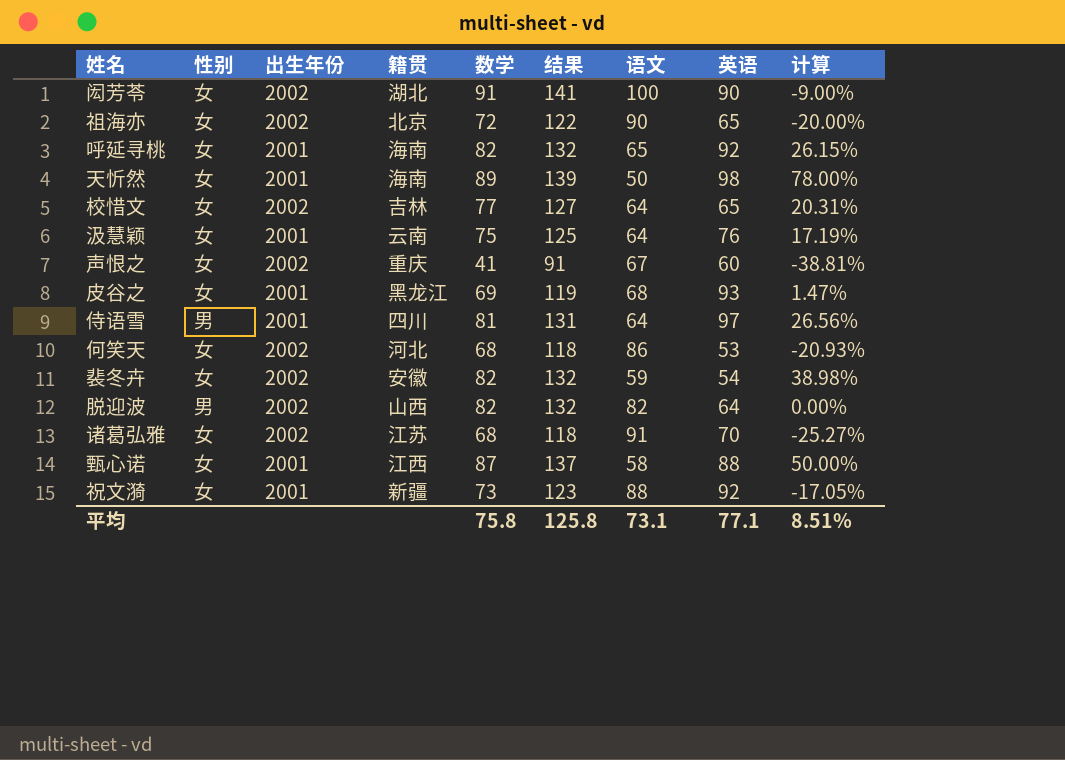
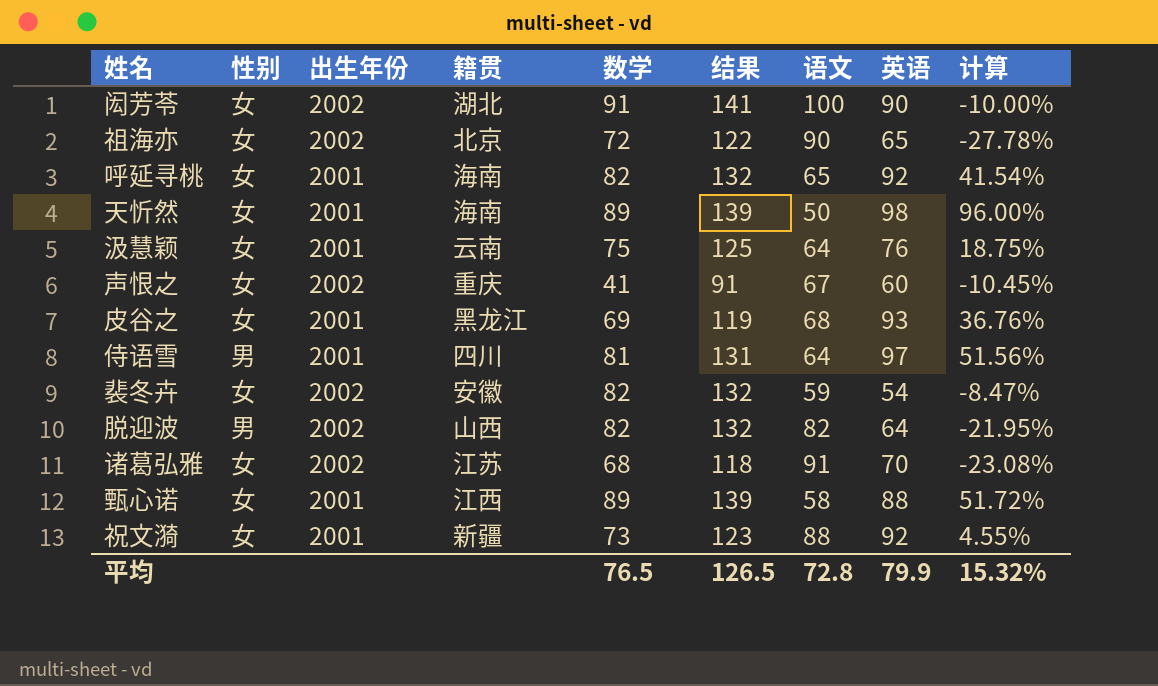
column 计算 | formula: ([数学] - [语文]) / [语文] -> ([英语] - [语文]) / [语文]
row 校惜文: 女 | 2002 | 吉林 | 77 | 127 | 64 | 65 | 20.31% -> none
row 何笑天: 女 | 2002 | 河北 | 68 | 118 | 86 | 53 | -20.93% -> none
甄心诺 | 数学: 87 -> 89
甄心诺 | 结果: 137 -> 139
平均 | 数学: 75.8 -> 76.5
平均 | 结果: 125.8 -> 126.5
平均 | 语文: 73.1 -> 72.8
平均 | 英语: 77.1 -> 79.9
平均 | 计算: 8.51% -> 15.32%

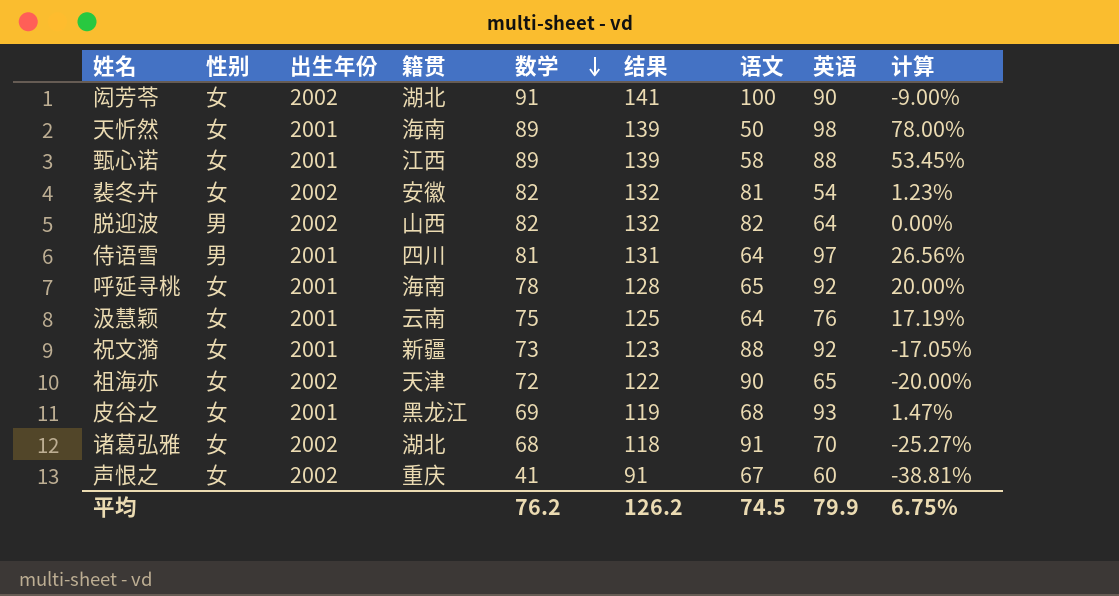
row order: none -> 数学 descending
column 计算 | formula: ([英语] - [语文]) / [语文] -> ([数学] - [语文]) / [语文]
裴冬卉 | 语文: 59 -> 81
呼延寻桃 | 数学: 82 -> 78
呼延寻桃 | 结果: 132 -> 128
祖海亦 | 籍贯: 北京 -> 天津
诸葛弘雅 | 籍贯: 江苏 -> 湖北
平均 | 数学: 76.5 -> 76.2
平均 | 结果: 126.5 -> 126.2
平均 | 语文: 72.8 -> 74.5
平均 | 计算: 15.32% -> 6.75%

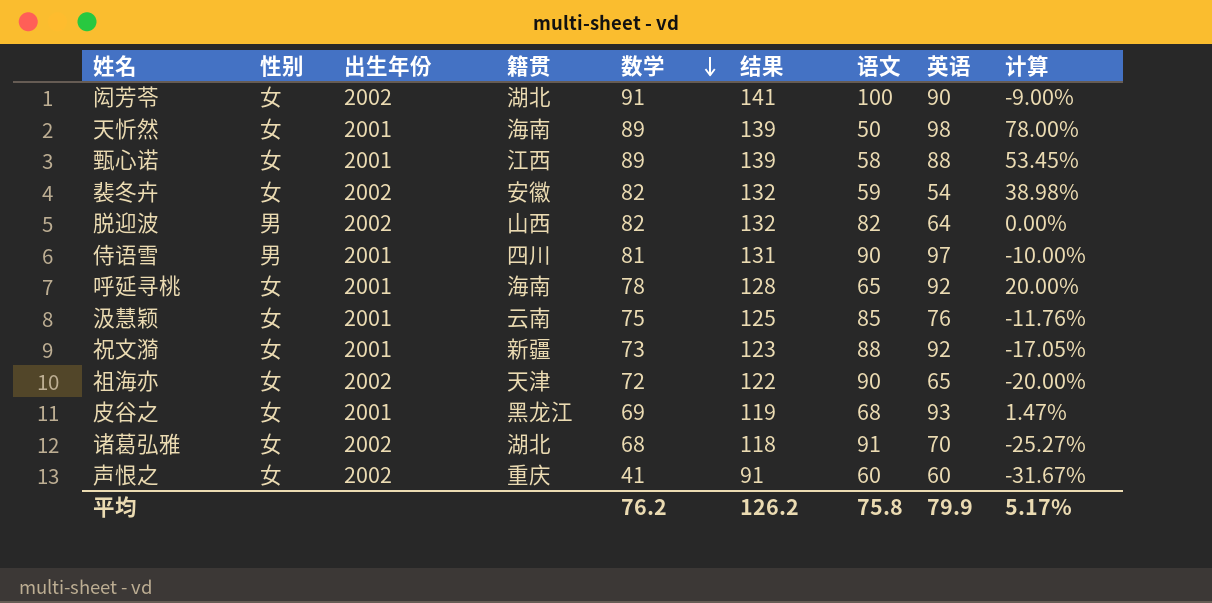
裴冬卉 | 语文: 81 -> 59
裴冬卉 | 计算: 1.23% -> 38.98%
侍语雪 | 语文: 64 -> 90
侍语雪 | 计算: 26.56% -> -10.00%
汲慧颖 | 语文: 64 -> 85
汲慧颖 | 计算: 17.19% -> -11.76%
声恨之 | 语文: 67 -> 60
声恨之 | 计算: -38.81% -> -31.67%
平均 | 语文: 74.5 -> 75.8
平均 | 计算: 6.75% -> 5.17%

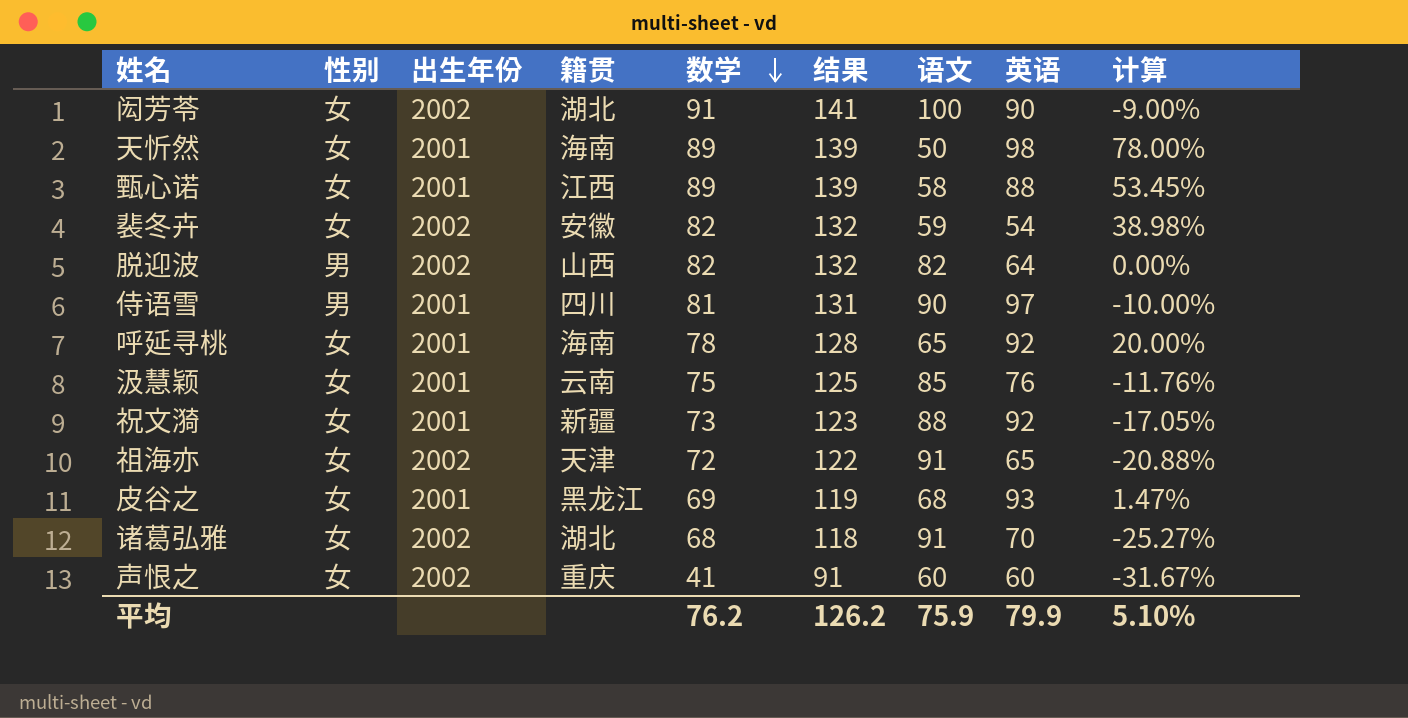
祖海亦 | 语文: 90 -> 91
祖海亦 | 计算: -20.00% -> -20.88%
平均 | 语文: 75.8 -> 75.9
平均 | 计算: 5.17% -> 5.10%

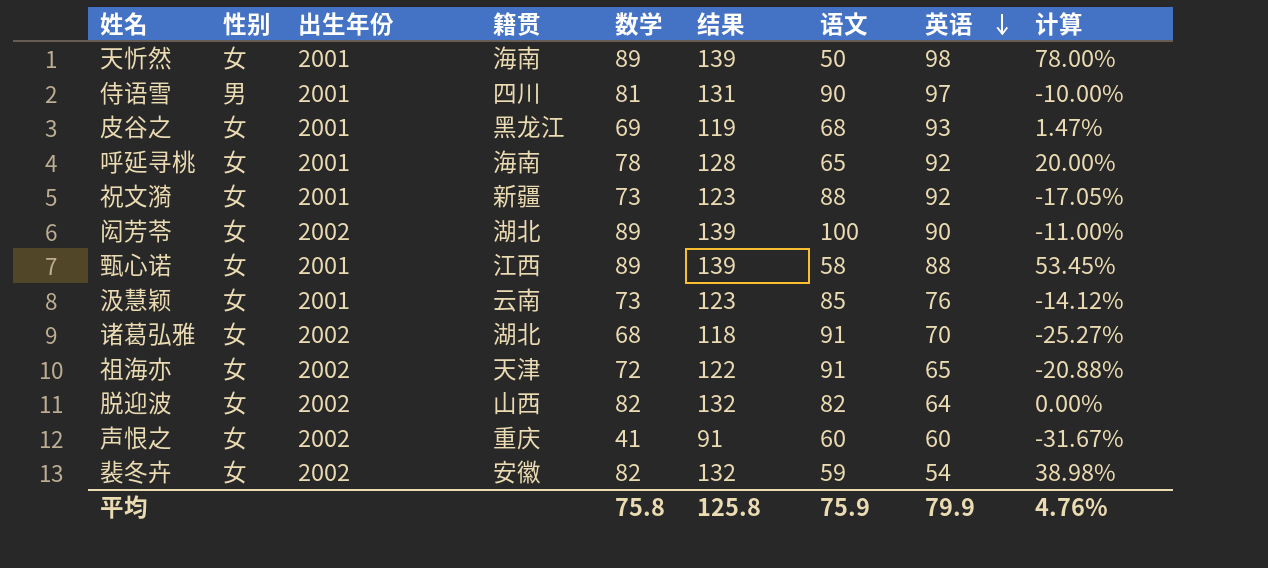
row order: 数学 descending -> 英语 descending
闳芳苓 | 数学: 91 -> 89
闳芳苓 | 结果: 141 -> 139
闳芳苓 | 计算: -9.00% -> -11.00%
汲慧颖 | 数学: 75 -> 73
汲慧颖 | 结果: 125 -> 123
汲慧颖 | 计算: -11.76% -> -14.12%
脱迎波 | 性别: 男 -> 女
平均 | 数学: 76.2 -> 75.8
平均 | 结果: 126.2 -> 125.8
平均 | 计算: 5.10% -> 4.76%

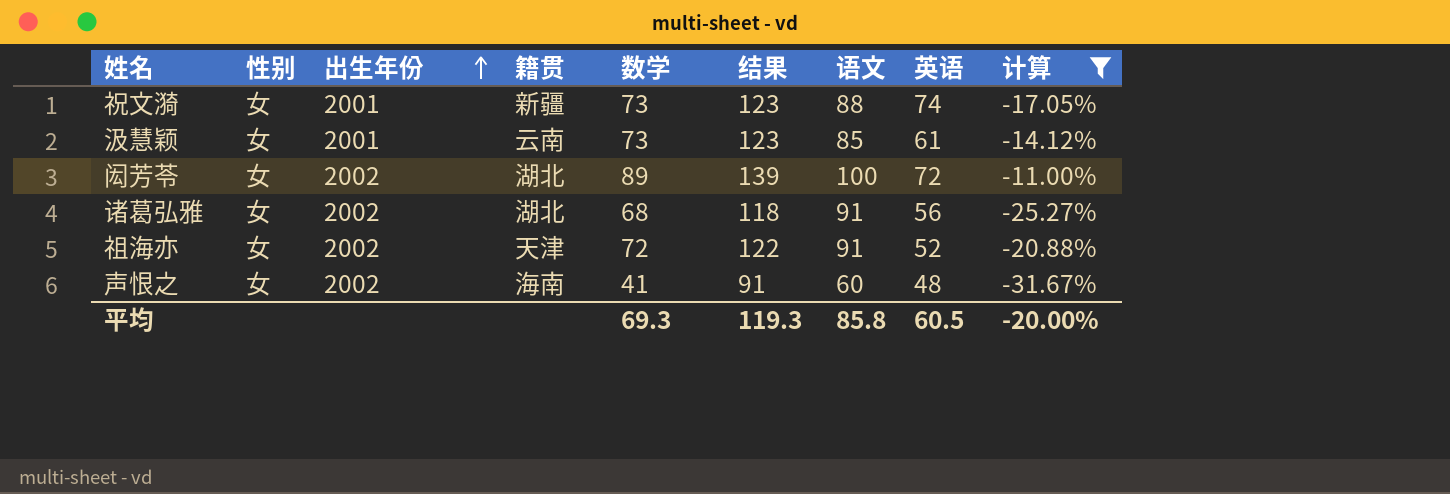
filter: none -> 计算 <= -11.00%
row order: 英语 descending -> 出生年份 ascending
祝文漪 | 英语: 92 -> 74
汲慧颖 | 英语: 76 -> 61
闳芳苓 | 英语: 90 -> 72
诸葛弘雅 | 英语: 70 -> 56
祖海亦 | 英语: 65 -> 52
声恨之 | 籍贯: 重庆 -> 海南
声恨之 | 英语: 60 -> 48
平均 | 数学: 75.8 -> 69.3
平均 | 结果: 125.8 -> 119.3
平均 | 语文: 75.9 -> 85.8
平均 | 英语: 79.9 -> 60.5
平均 | 计算: 4.76% -> -20.00%

